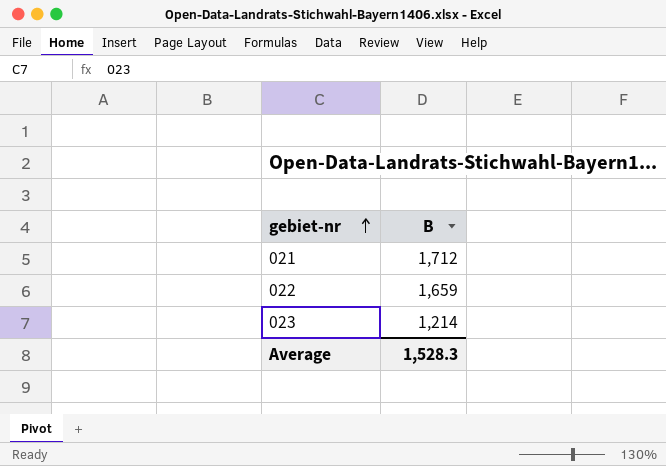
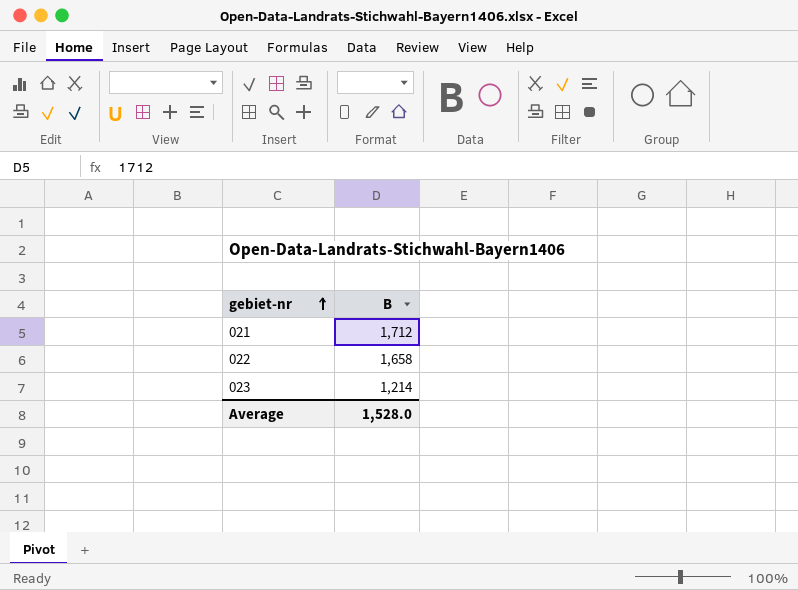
022 | B: 1,659 -> 1,658
Average | B: 1,528.3 -> 1,528.0

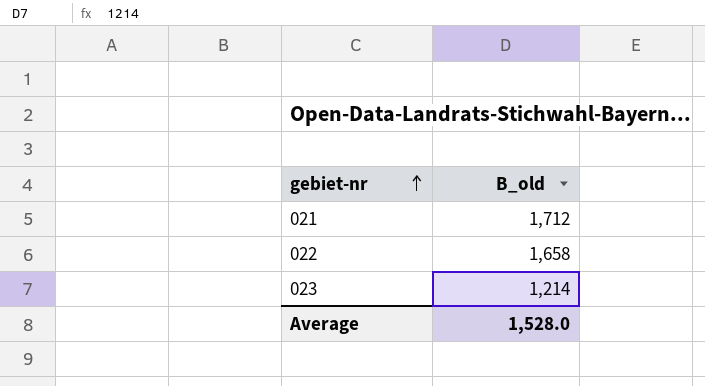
column name: B -> B_old

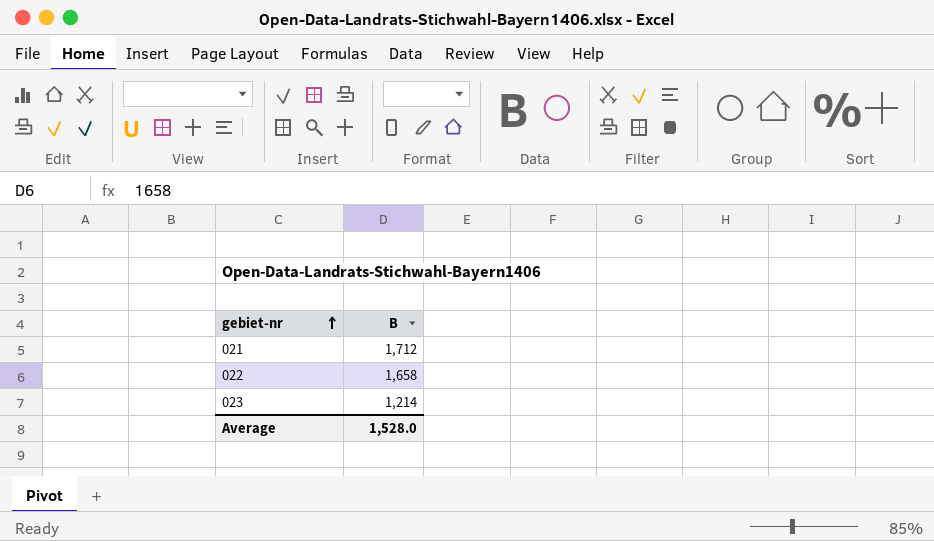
column name: B_old -> B

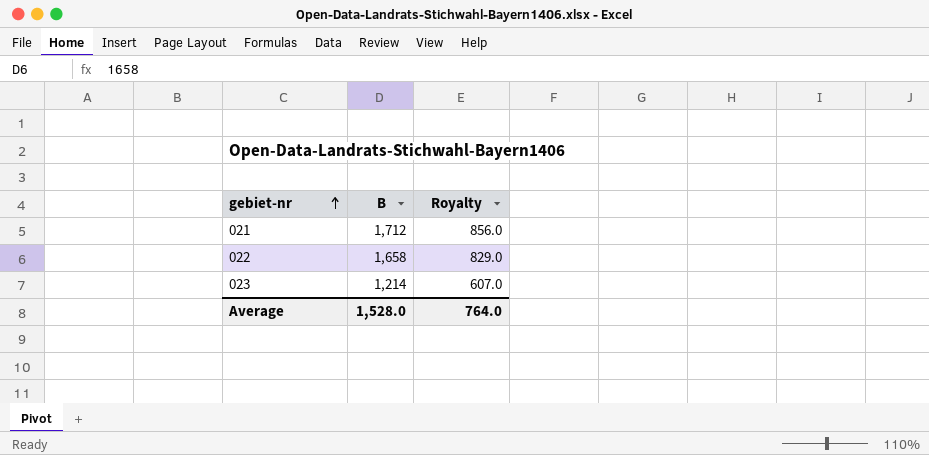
column Royalty | formula: none -> [B] * 0.5

